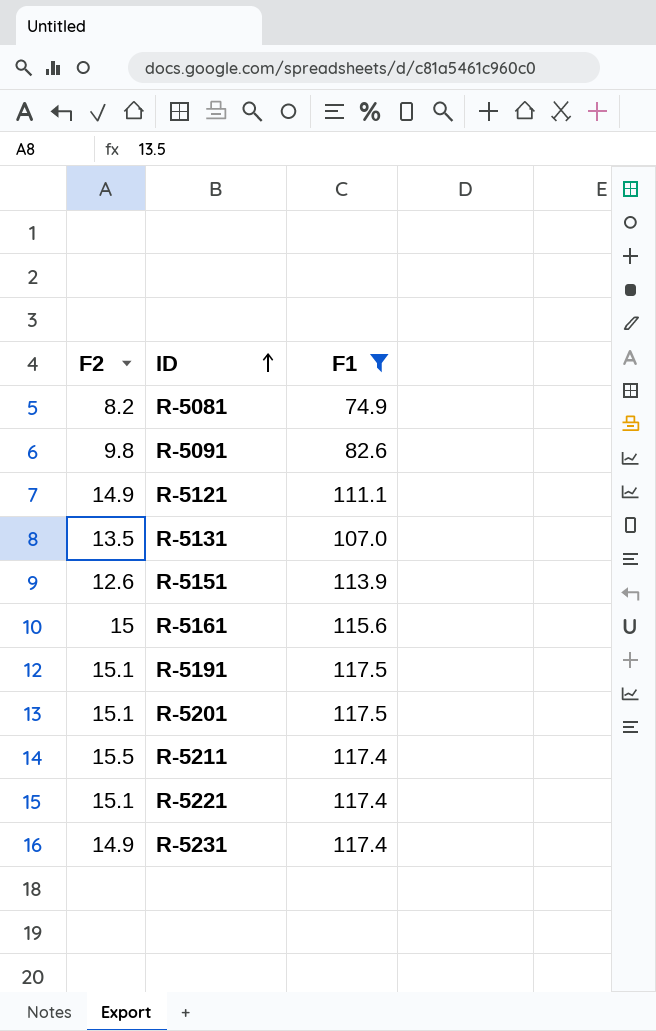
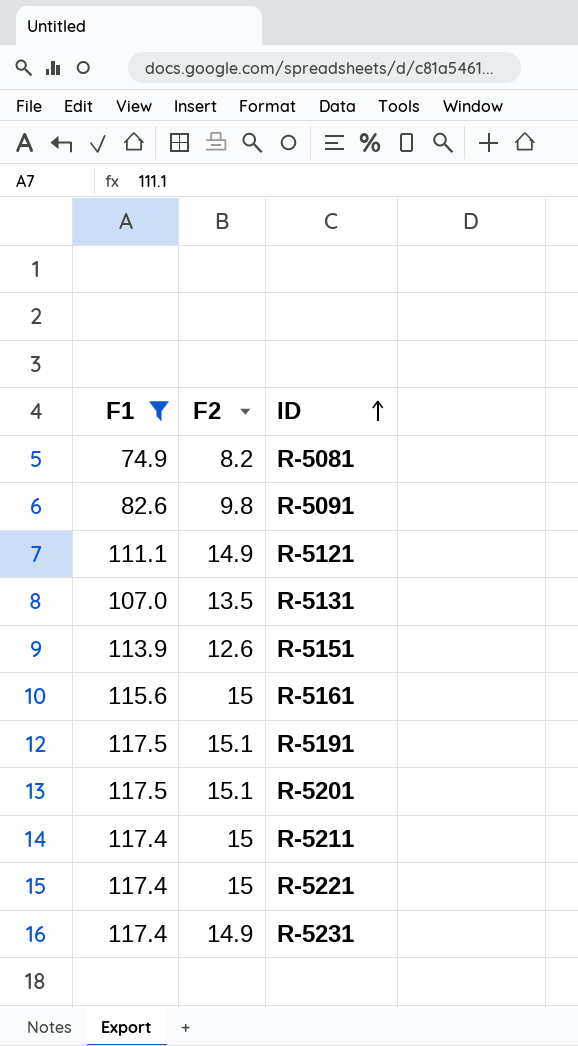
column F1 | position: 3 -> 1
R-5211 | F2: 15.5 -> 15
R-5221 | F2: 15.1 -> 15

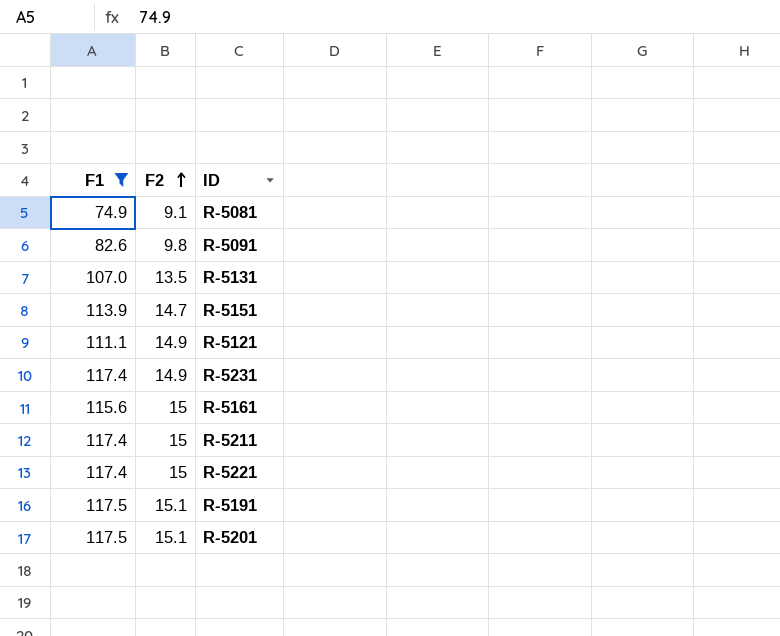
row order: ID ascending -> F2 ascending
R-5081 | F2: 8.2 -> 9.1
R-5151 | F2: 12.6 -> 14.7

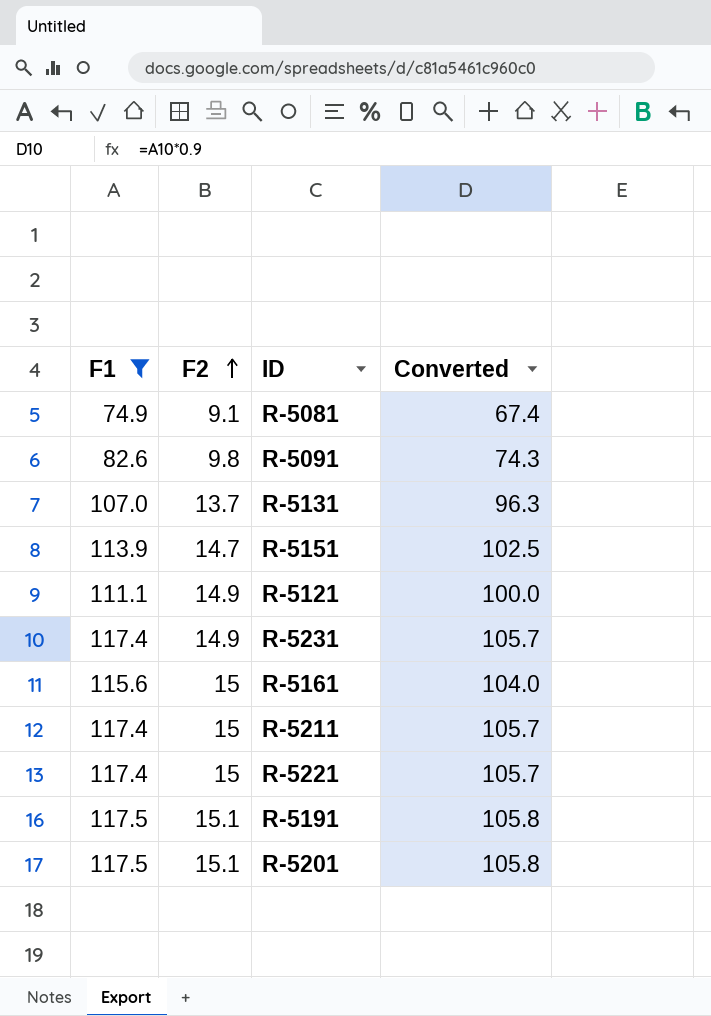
column Converted | formula: none -> [F1] * 0.9
R-5131 | F2: 13.5 -> 13.7

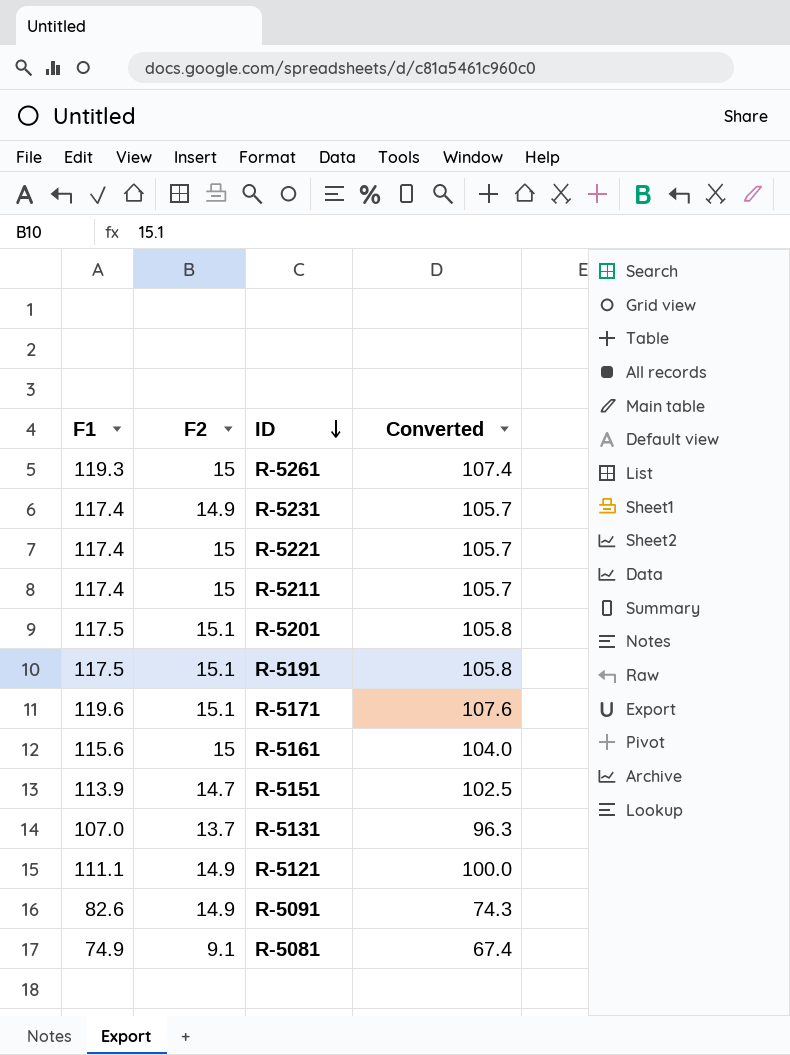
filter: F1 <= 117.5 -> none
row order: F2 ascending -> ID descending
R-5091 | F2: 9.8 -> 14.9

